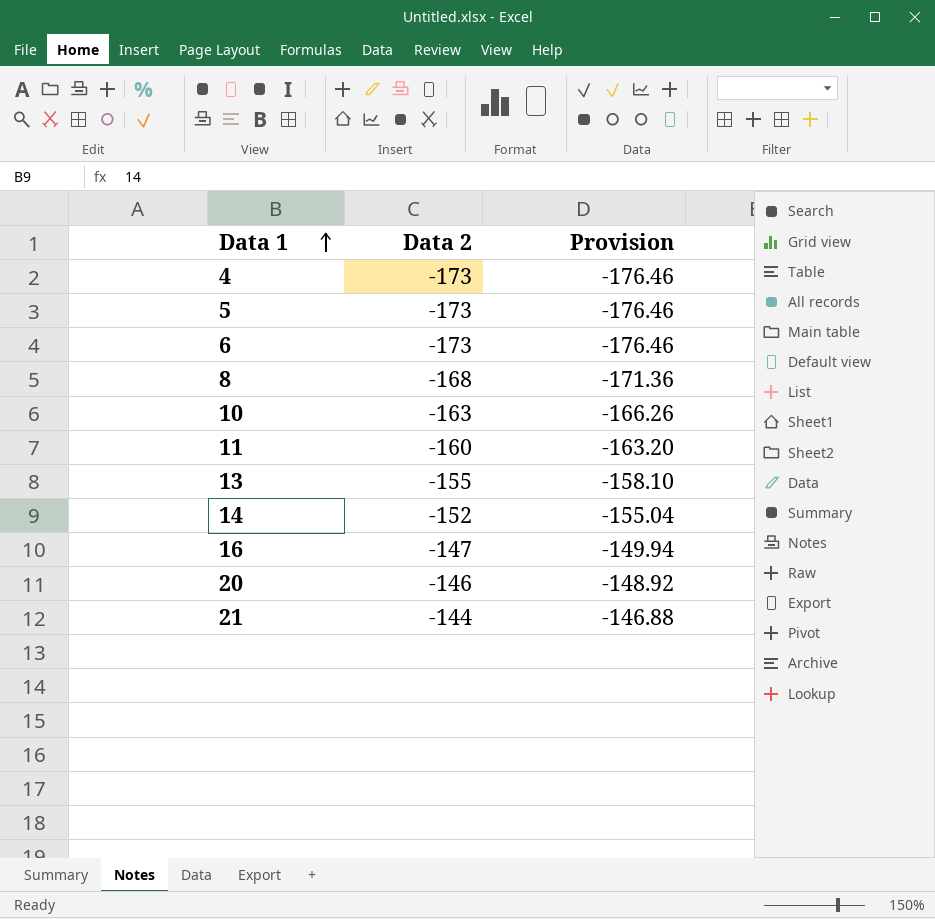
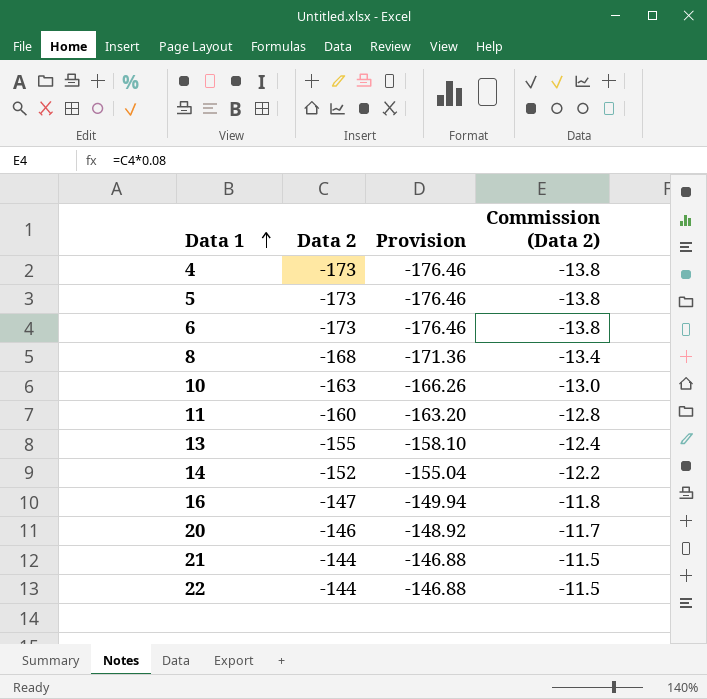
column Commission (Data 2) | formula: none -> [Data 2] * 0.08
row 22: none -> -144 | -146.88 | -11.5

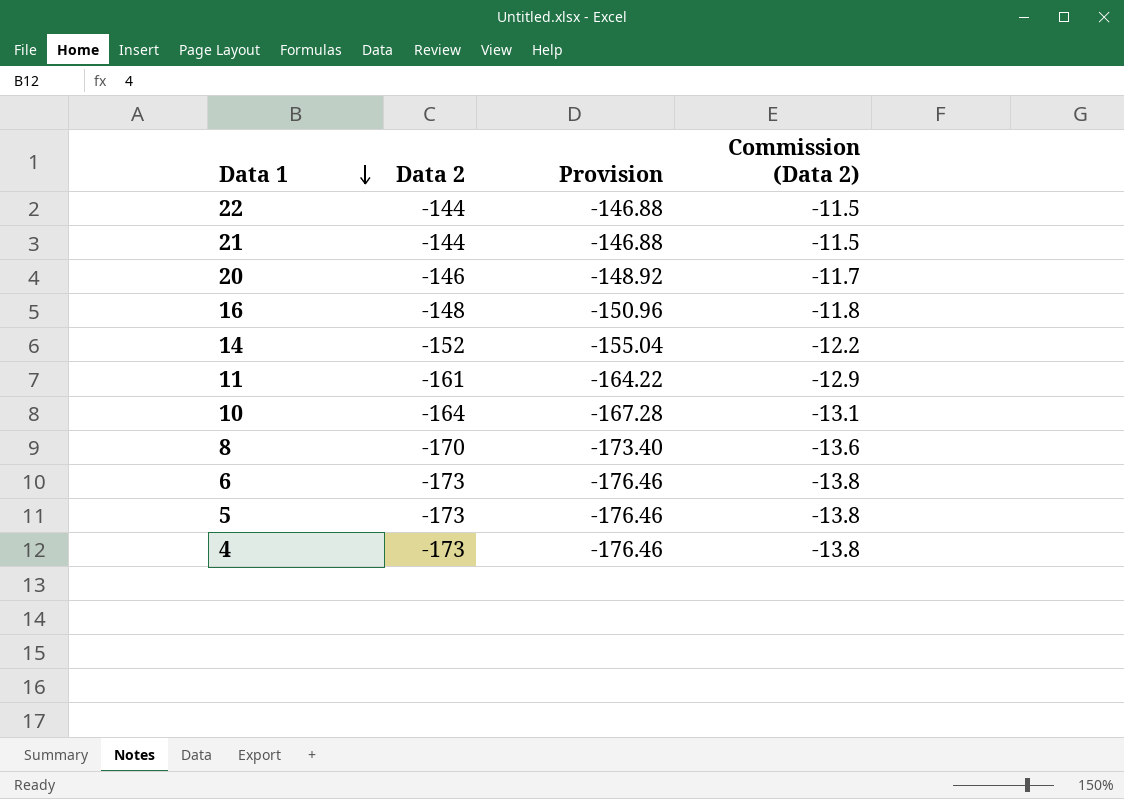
row order: Data 1 ascending -> Data 1 descending
row 13: -155 | -158.10 | -12.4 -> none
16 | Data 2: -147 -> -148
16 | Provision: -149.94 -> -150.96
11 | Data 2: -160 -> -161
11 | Provision: -163.20 -> -164.22
11 | Commission (Data 2): -12.8 -> -12.9
10 | Data 2: -163 -> -164
10 | Provision: -166.26 -> -167.28
10 | Commission (Data 2): -13.0 -> -13.1
8 | Data 2: -168 -> -170
8 | Provision: -171.36 -> -173.40
8 | Commission (Data 2): -13.4 -> -13.6

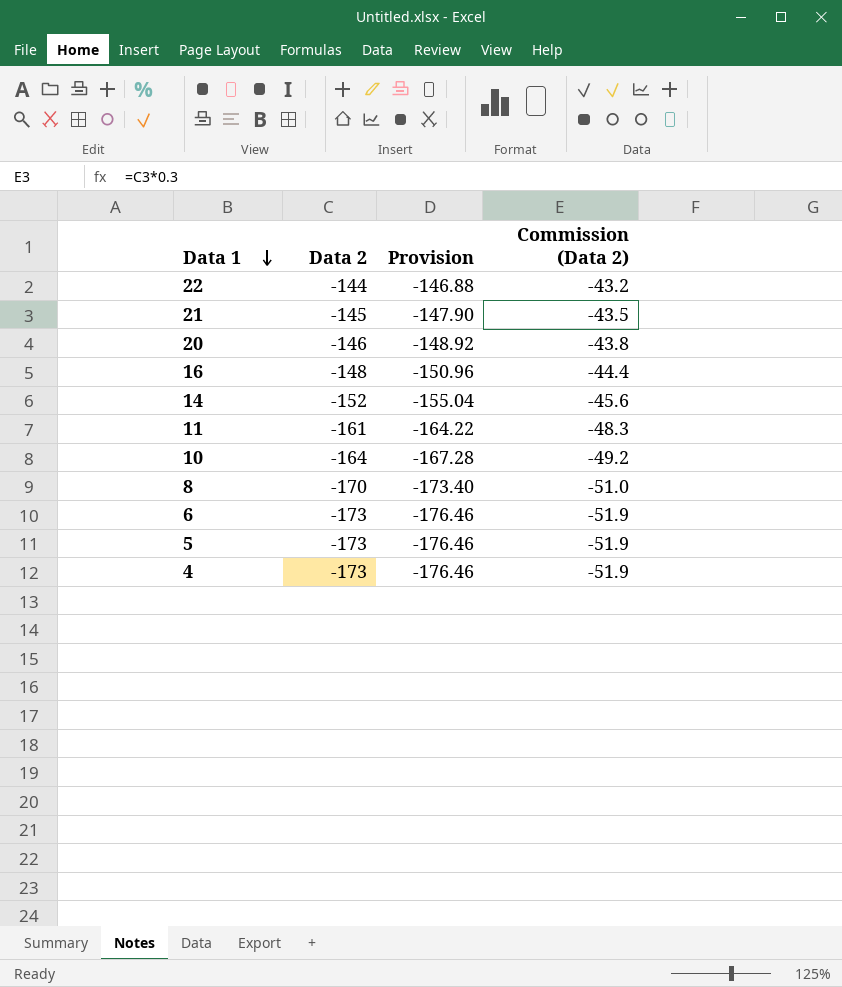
column Commission (Data 2) | formula: [Data 2] * 0.08 -> [Data 2] * 0.3
21 | Data 2: -144 -> -145
21 | Provision: -146.88 -> -147.90

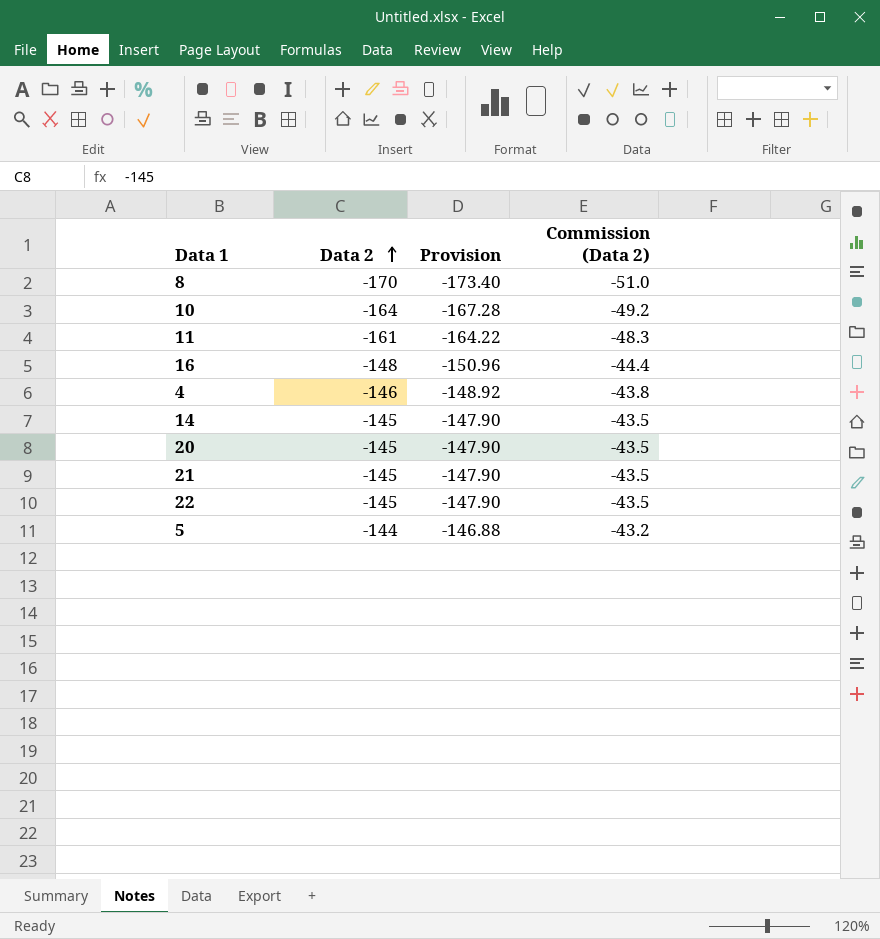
row order: Data 1 descending -> Data 2 ascending
row 6: -173 | -176.46 | -51.9 -> none
4 | Data 2: -173 -> -146
4 | Provision: -176.46 -> -148.92
4 | Commission (Data 2): -51.9 -> -43.8
14 | Data 2: -152 -> -145
14 | Provision: -155.04 -> -147.90
14 | Commission (Data 2): -45.6 -> -43.5
20 | Data 2: -146 -> -145
20 | Provision: -148.92 -> -147.90
20 | Commission (Data 2): -43.8 -> -43.5
22 | Data 2: -144 -> -145
22 | Provision: -146.88 -> -147.90
22 | Commission (Data 2): -43.2 -> -43.5
5 | Data 2: -173 -> -144
5 | Provision: -176.46 -> -146.88
5 | Commission (Data 2): -51.9 -> -43.2

